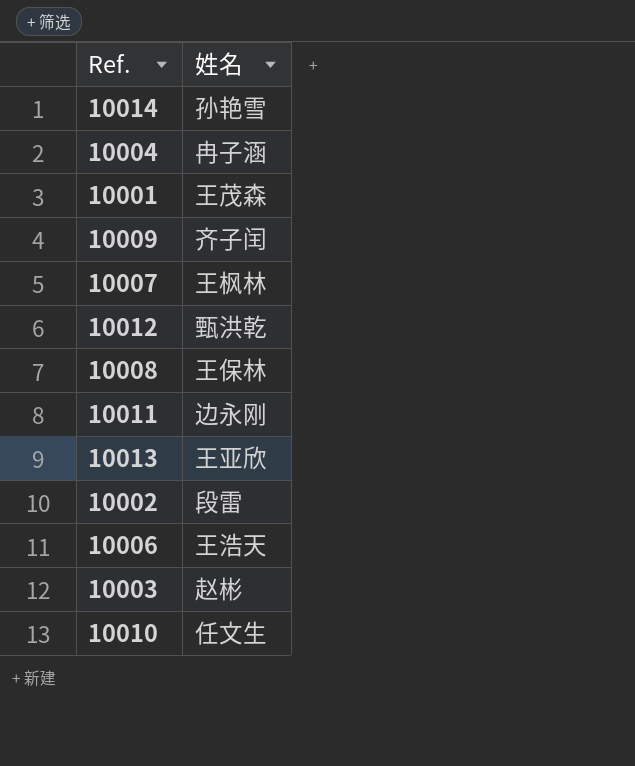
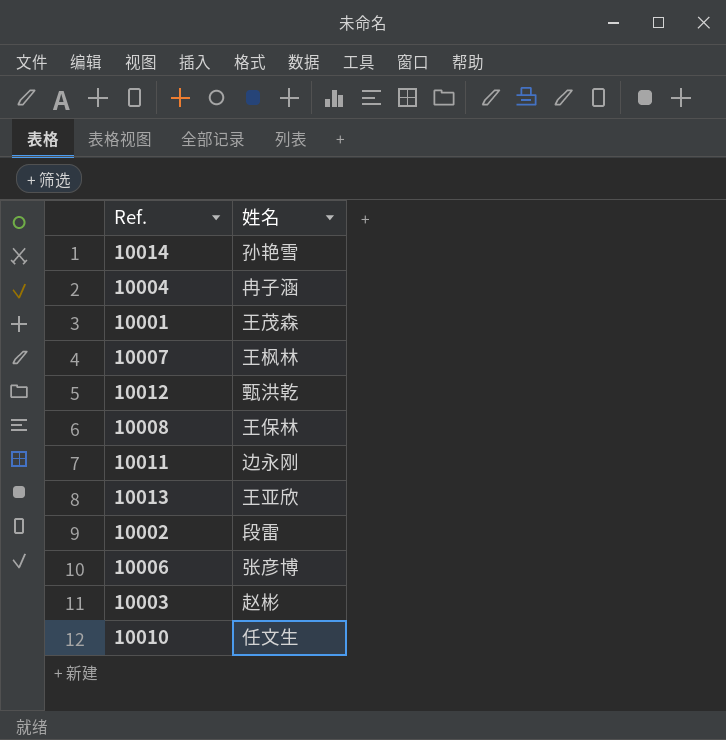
row 10009: 齐子闰 -> none
10006 | 姓名: 王浩天 -> 张彦博

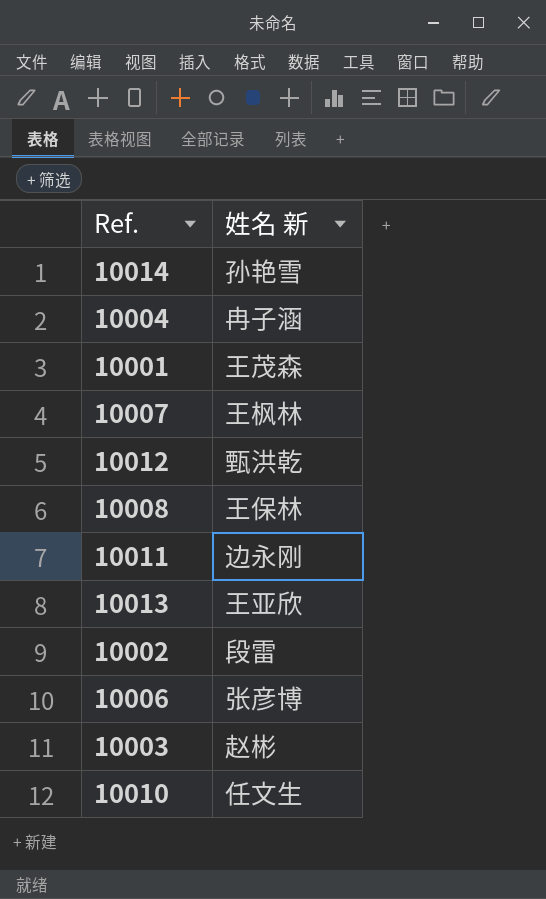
column name: 姓名 -> 姓名 新

